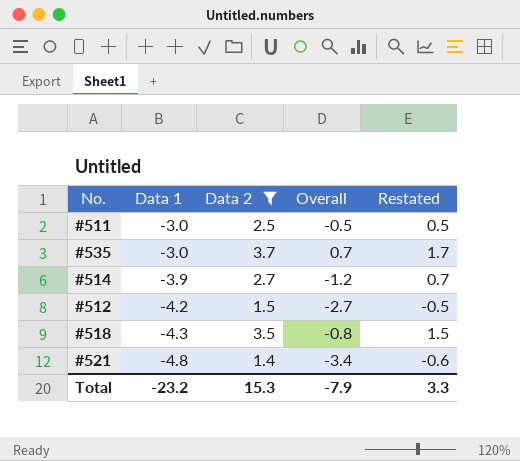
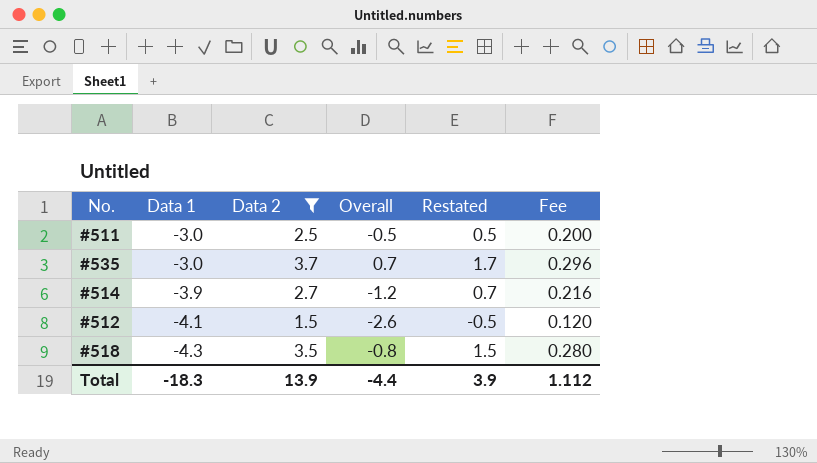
column Fee | formula: none -> [Data 2] * 0.08
row #521: -4.8 | 1.4 | -3.4 | -0.6 -> none
#512 | Data 1: -4.2 -> -4.1
#512 | Overall: -2.7 -> -2.6
Total | Data 1: -23.2 -> -18.3
Total | Data 2: 15.3 -> 13.9
Total | Overall: -7.9 -> -4.4
Total | Restated: 3.3 -> 3.9

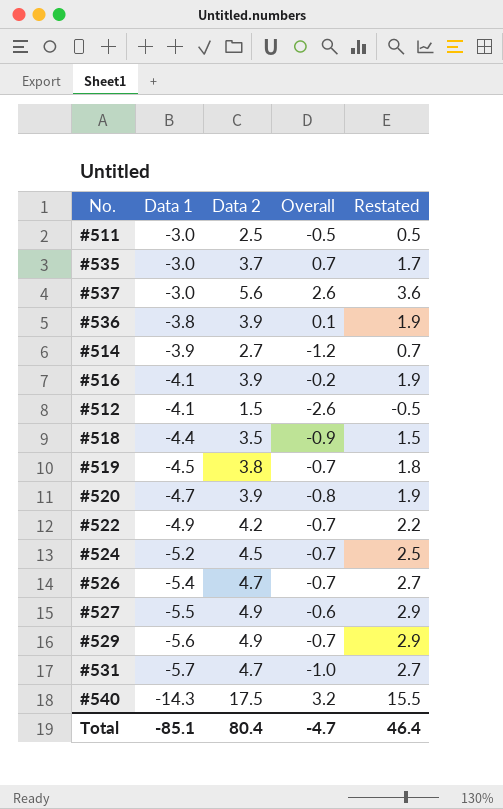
filter: Data 2 <= 3.7 -> none
column Fee | formula: [Data 2] * 0.08 -> none
#518 | Data 1: -4.3 -> -4.4
#518 | Overall: -0.8 -> -0.9
Total | Data 1: -18.3 -> -85.1
Total | Data 2: 13.9 -> 80.4
Total | Overall: -4.4 -> -4.7
Total | Restated: 3.9 -> 46.4

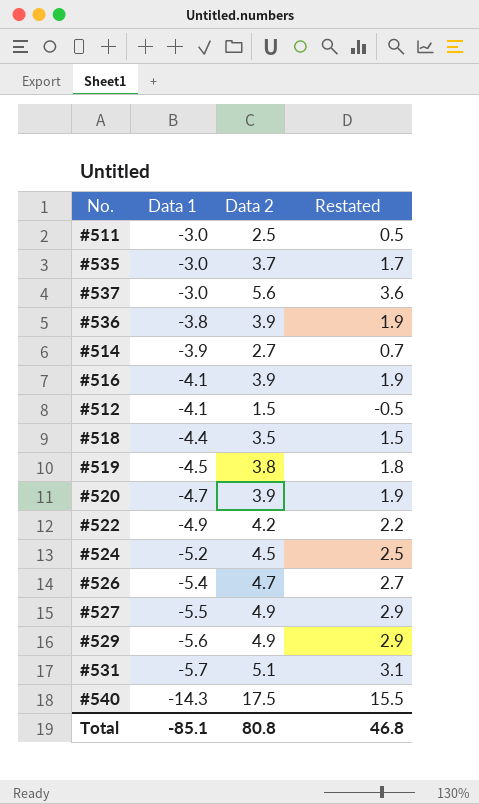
column Overall | formula: [Data 1] + [Data 2] -> none
#531 | Data 2: 4.7 -> 5.1
#531 | Restated: 2.7 -> 3.1
Total | Data 2: 80.4 -> 80.8
Total | Restated: 46.4 -> 46.8

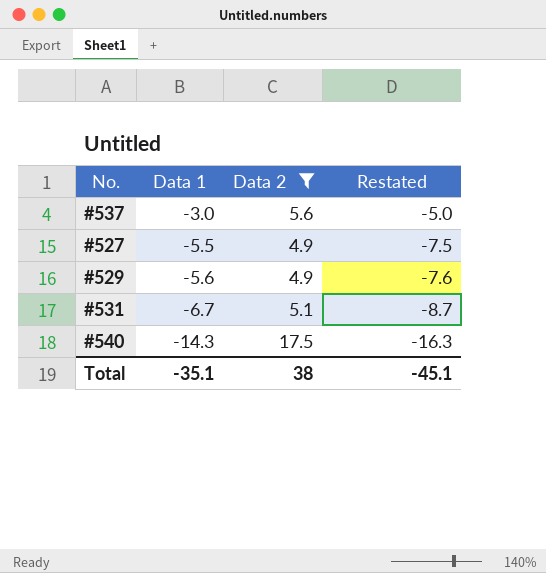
filter: none -> Data 2 >= 4.9
column Restated | formula: [Data 2] - 2 -> [Data 1] - 2
#531 | Data 1: -5.7 -> -6.7
Total | Data 1: -85.1 -> -35.1
Total | Data 2: 80.8 -> 38
Total | Restated: 46.8 -> -45.1

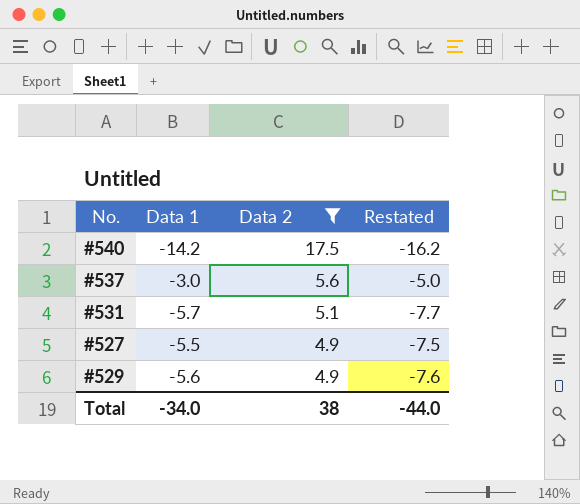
row order: Data 1 descending -> Data 2 descending
#540 | Data 1: -14.3 -> -14.2
#540 | Restated: -16.3 -> -16.2
#531 | Data 1: -6.7 -> -5.7
#531 | Restated: -8.7 -> -7.7
Total | Data 1: -35.1 -> -34.0
Total | Restated: -45.1 -> -44.0

